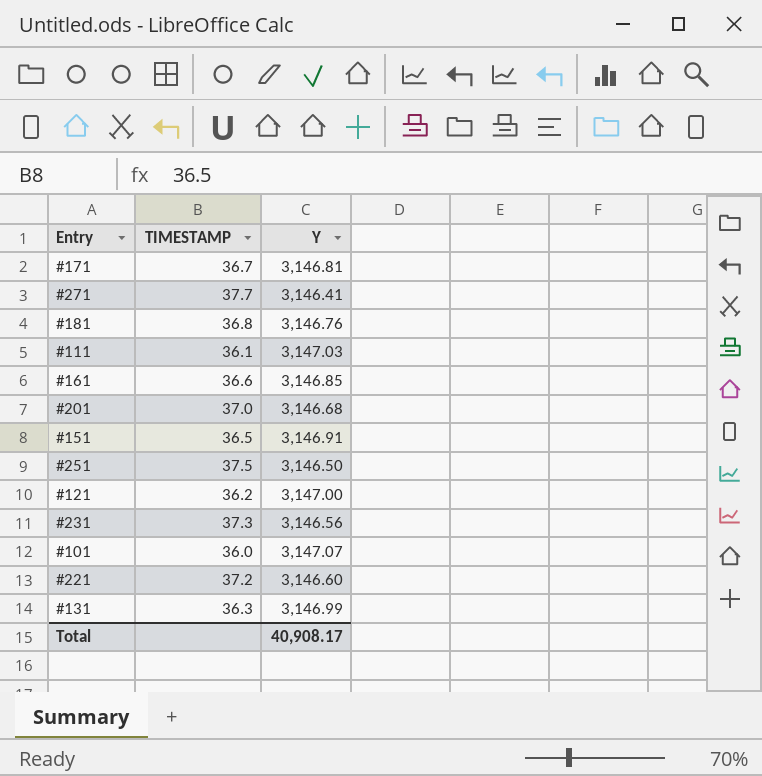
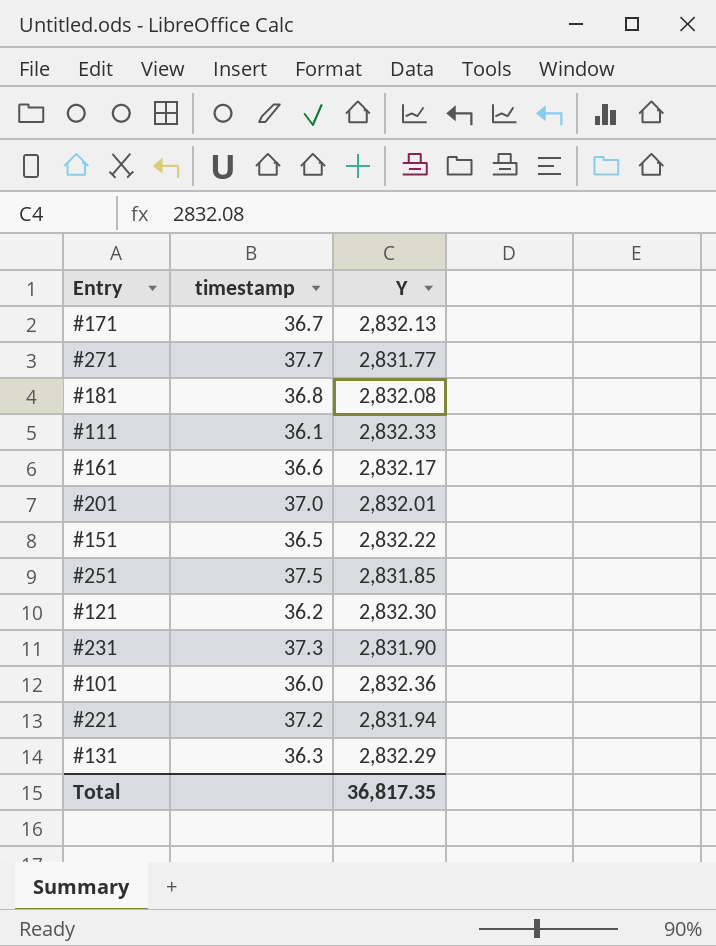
column name: TIMESTAMP -> timestamp
#171 | Y: 3,146.81 -> 2,832.13
#271 | Y: 3,146.41 -> 2,831.77
#181 | Y: 3,146.76 -> 2,832.08
#111 | Y: 3,147.03 -> 2,832.33
#161 | Y: 3,146.85 -> 2,832.17
#201 | Y: 3,146.68 -> 2,832.01
#151 | Y: 3,146.91 -> 2,832.22
#251 | Y: 3,146.50 -> 2,831.85
#121 | Y: 3,147.00 -> 2,832.30
#231 | Y: 3,146.56 -> 2,831.90
#101 | Y: 3,147.07 -> 2,832.36
#221 | Y: 3,146.60 -> 2,831.94
#131 | Y: 3,146.99 -> 2,832.29
Total | Y: 40,908.17 -> 36,817.35

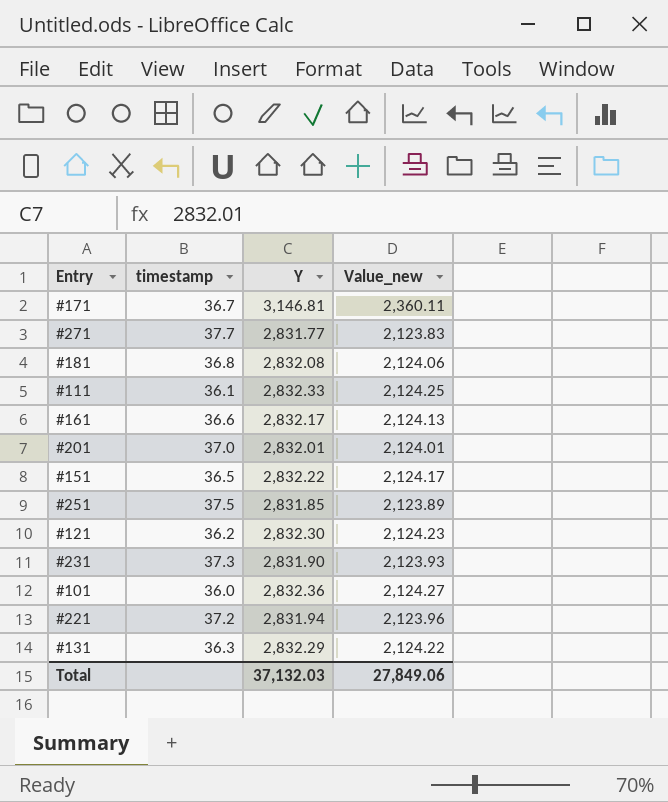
column Value_new | formula: none -> [Y] * 0.75
#171 | Y: 2,832.13 -> 3,146.81
Total | Y: 36,817.35 -> 37,132.03

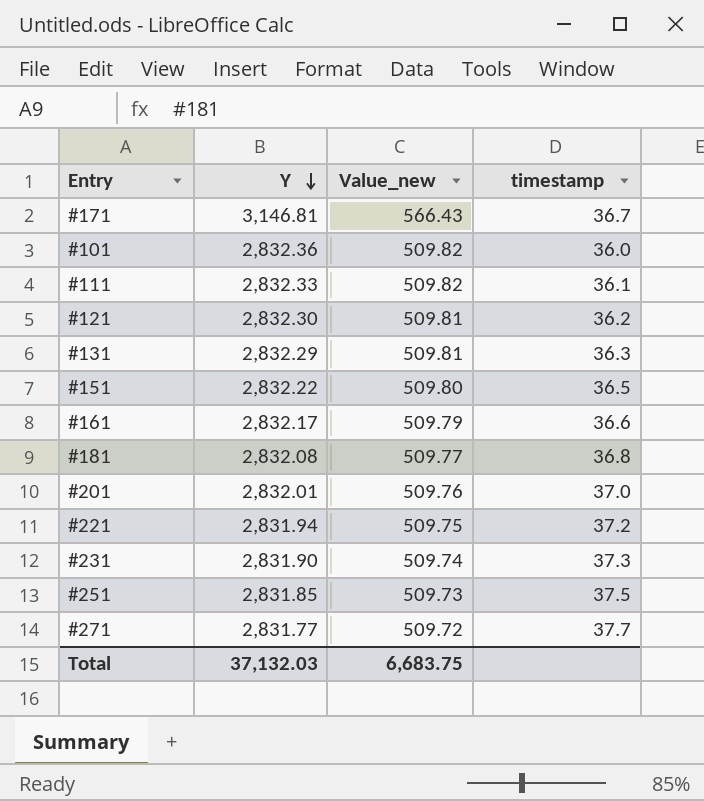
row order: none -> Y descending
column Value_new | formula: [Y] * 0.75 -> [Y] * 0.18
column timestamp | position: 2 -> 4
Total | Value_new: 27,849.06 -> 6,683.75

